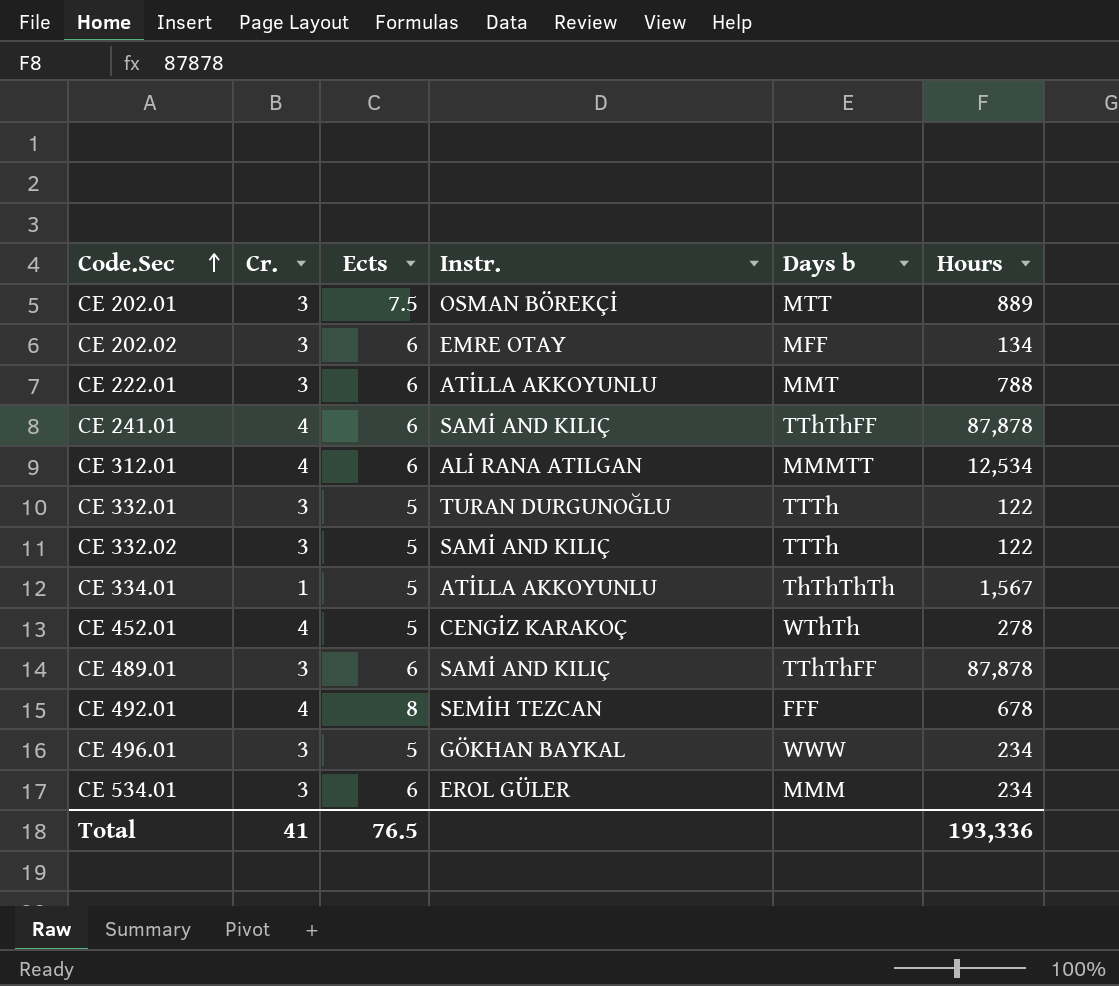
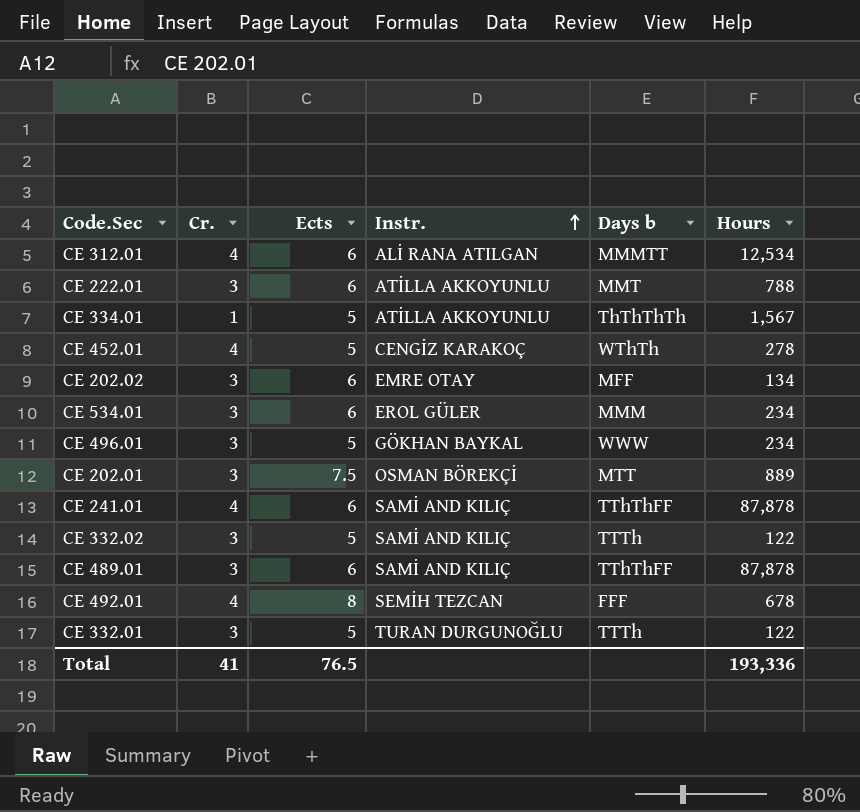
row order: Code.Sec ascending -> Instr. ascending

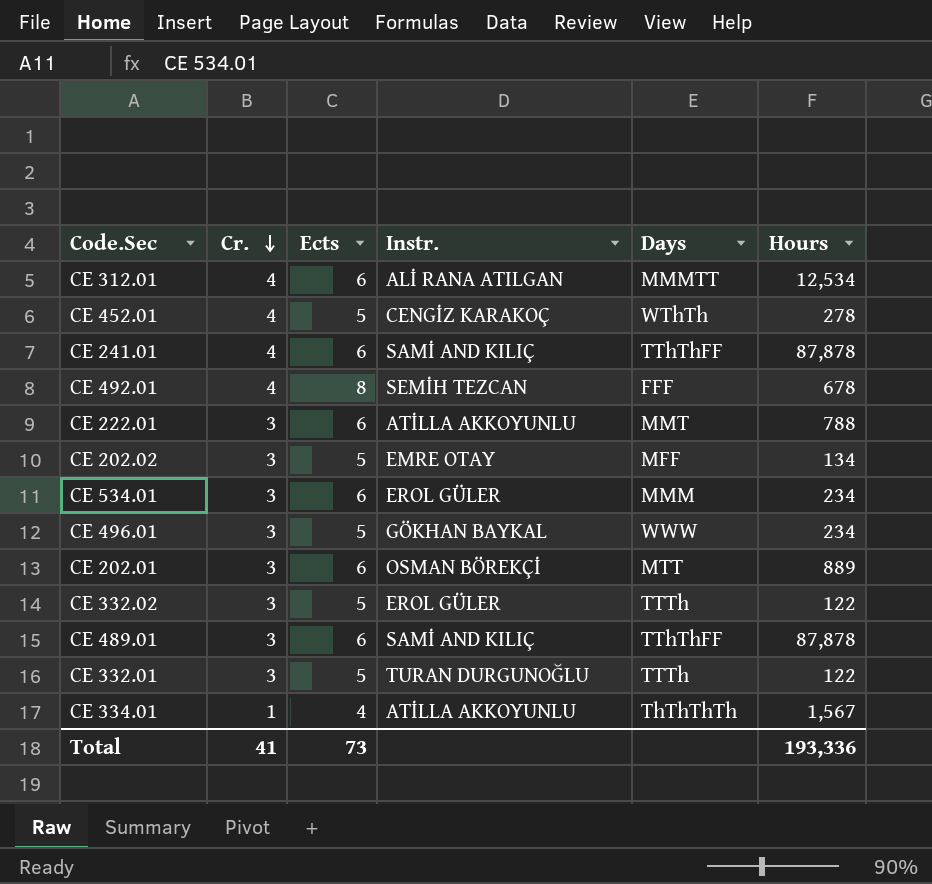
row order: Instr. ascending -> Cr. descending
column name: Days b -> Days
CE 202.02 | Ects: 6 -> 5
CE 202.01 | Ects: 7.5 -> 6
CE 332.02 | Instr.: SAMİ AND KILIÇ -> EROL GÜLER
CE 334.01 | Ects: 5 -> 4
Total | Ects: 76.5 -> 73

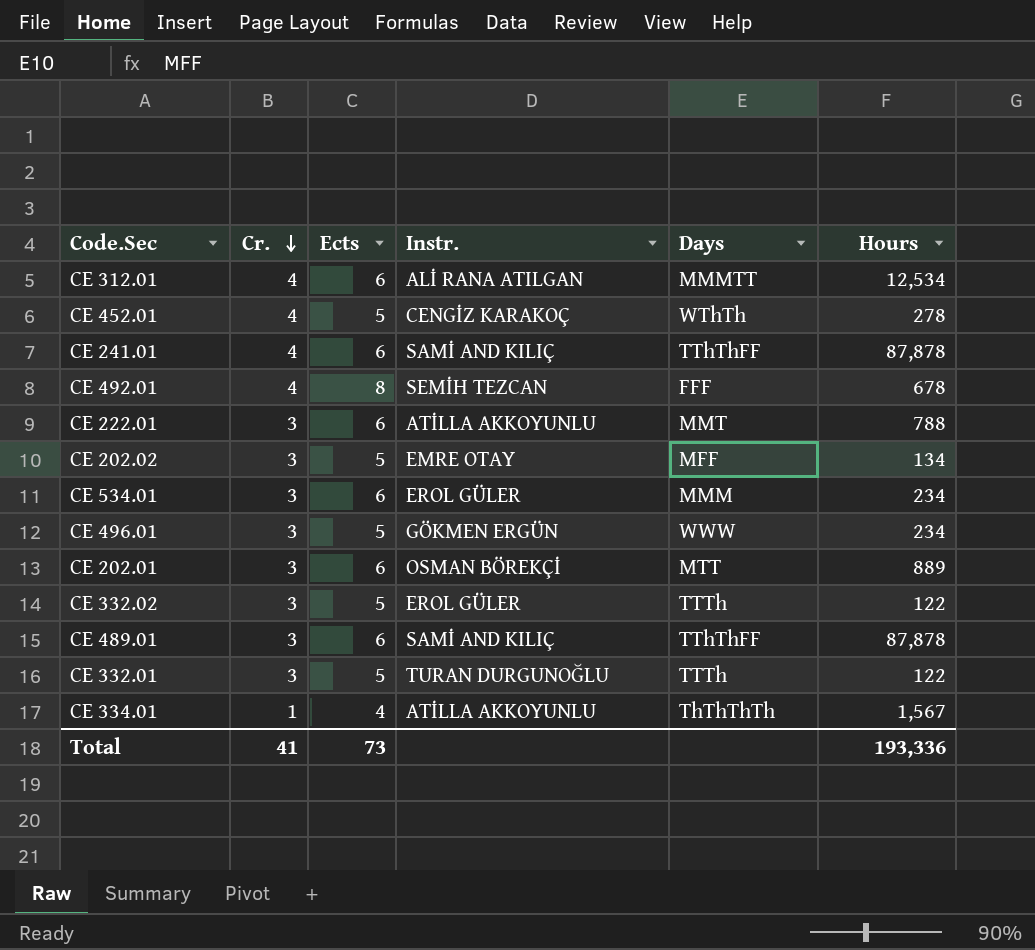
CE 496.01 | Instr.: GÖKHAN BAYKAL -> GÖKMEN ERGÜN

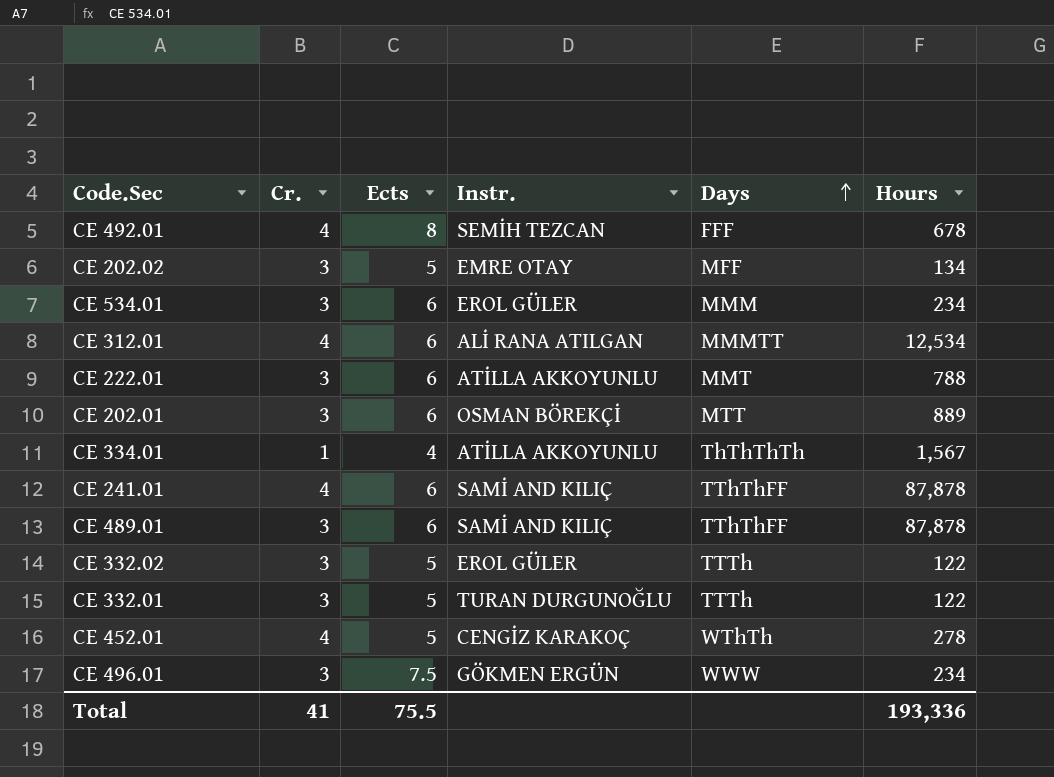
row order: Cr. descending -> Days ascending
CE 496.01 | Ects: 5 -> 7.5
Total | Ects: 73 -> 75.5

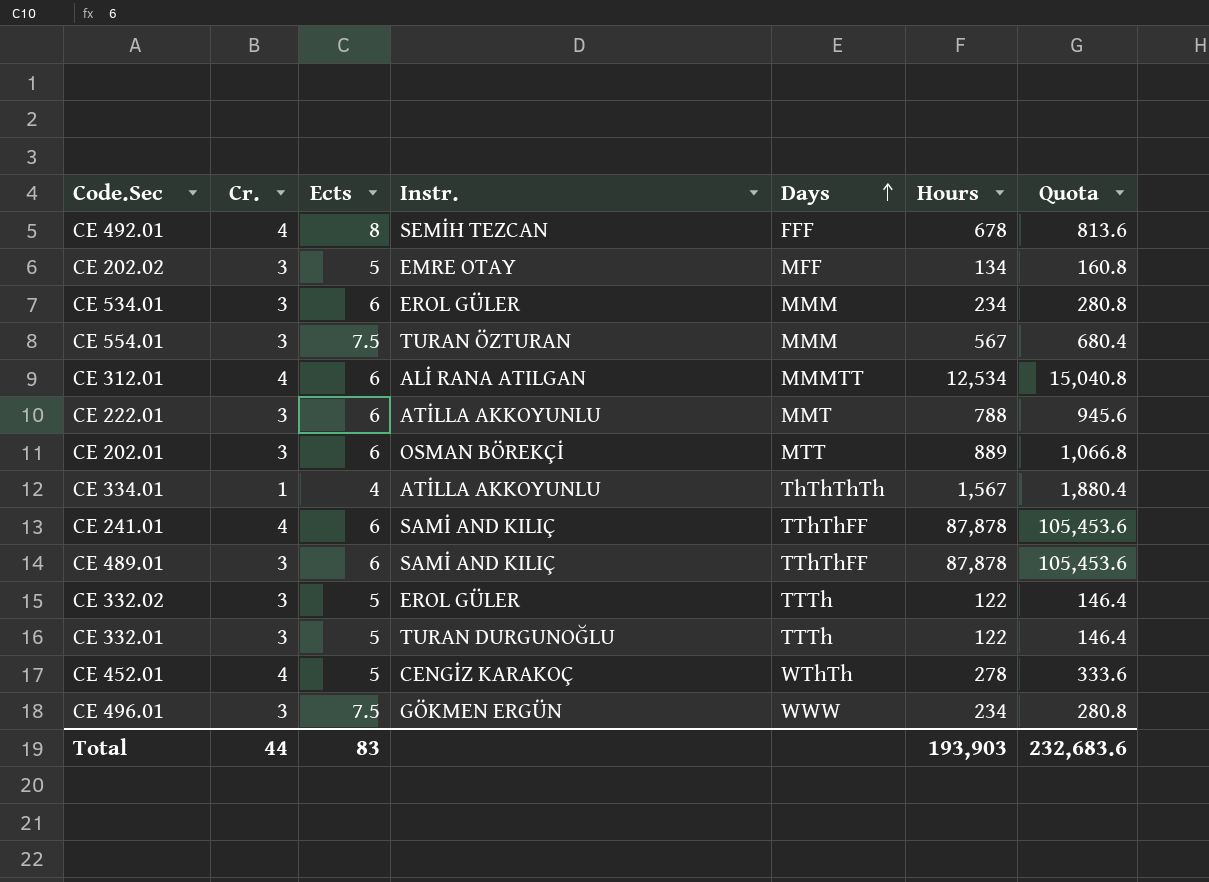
column Quota | formula: none -> [Hours] * 1.2
row CE 554.01: none -> 3 | 7.5 | TURAN ÖZTURAN | MMM | 567 | 680.4
Total | Cr.: 41 -> 44
Total | Ects: 75.5 -> 83
Total | Hours: 193,336 -> 193,903

